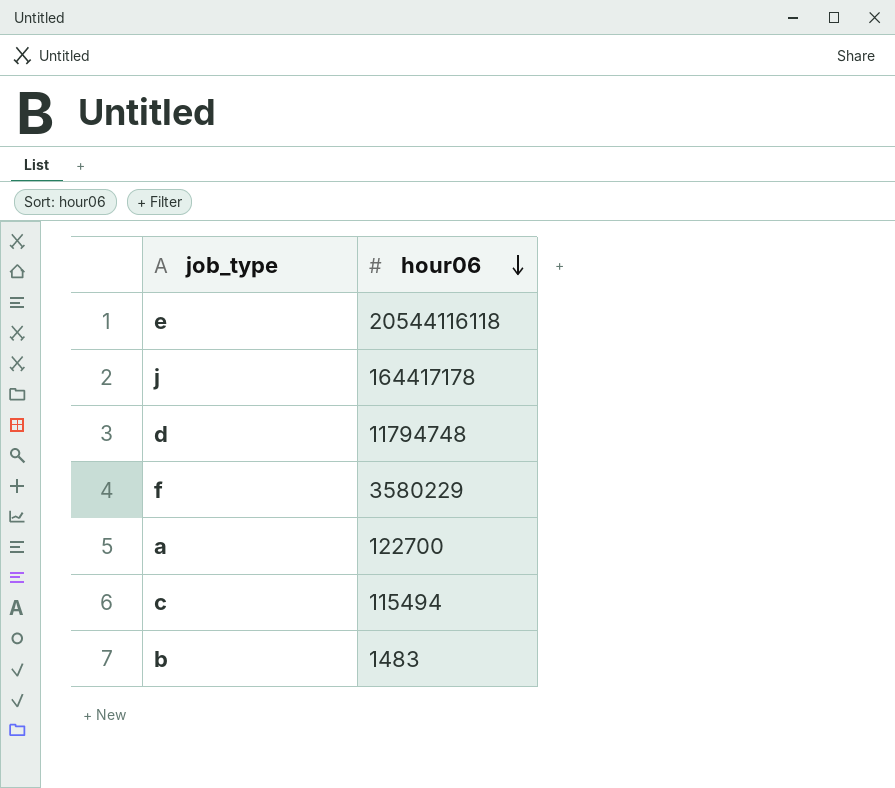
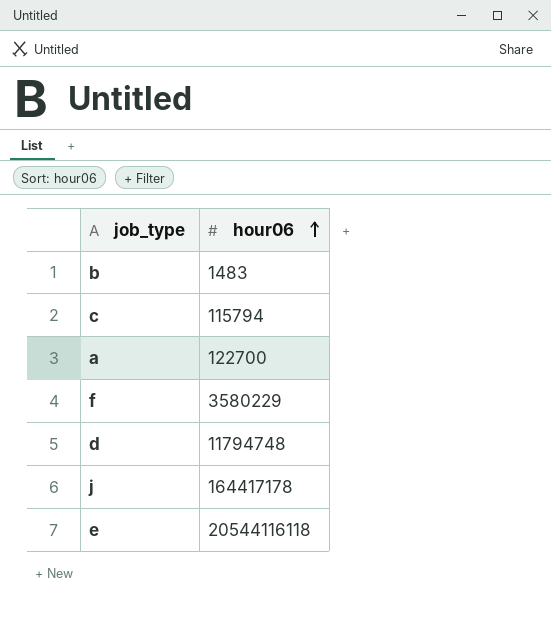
row order: hour06 descending -> hour06 ascending
c | hour06: 115494 -> 115794

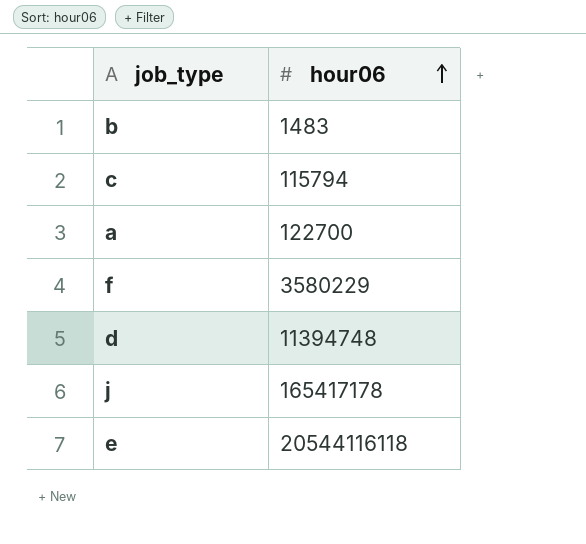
d | hour06: 11794748 -> 11394748
j | hour06: 164417178 -> 165417178

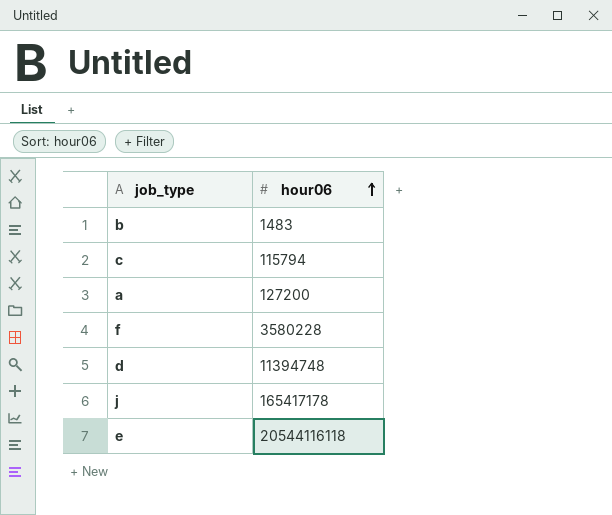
a | hour06: 122700 -> 127200
f | hour06: 3580229 -> 3580228

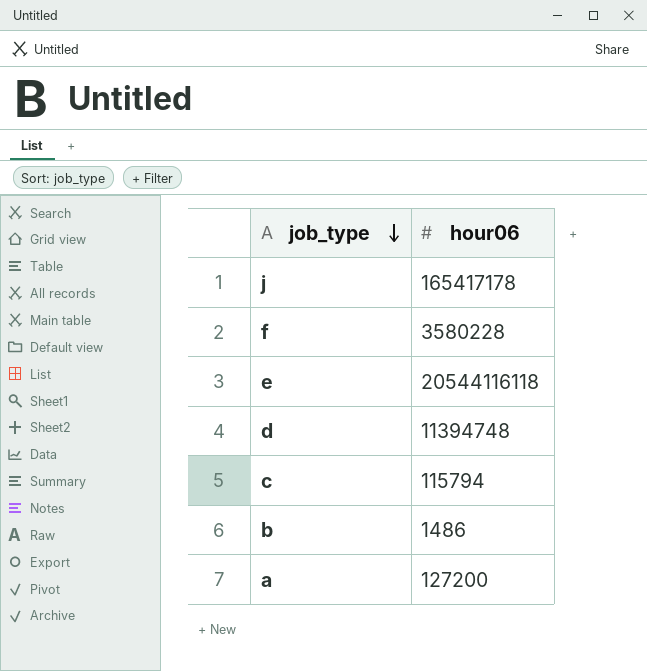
row order: hour06 ascending -> job_type descending
b | hour06: 1483 -> 1486

